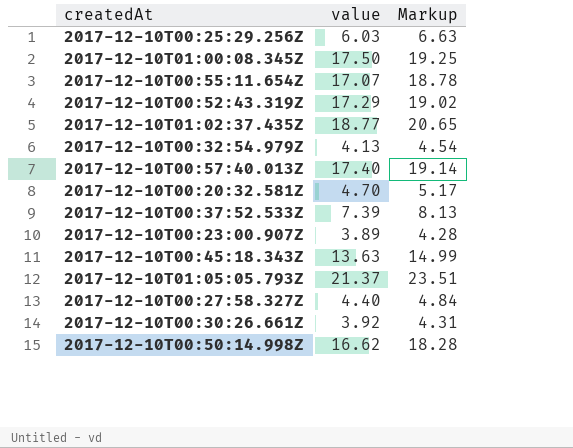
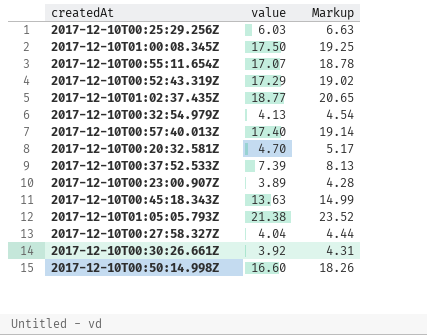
2017-12-10T01:05:05.793Z | value: 21.37 -> 21.38
2017-12-10T01:05:05.793Z | Markup: 23.51 -> 23.52
2017-12-10T00:27:58.327Z | value: 4.40 -> 4.04
2017-12-10T00:27:58.327Z | Markup: 4.84 -> 4.44
2017-12-10T00:50:14.998Z | value: 16.62 -> 16.60
2017-12-10T00:50:14.998Z | Markup: 18.28 -> 18.26

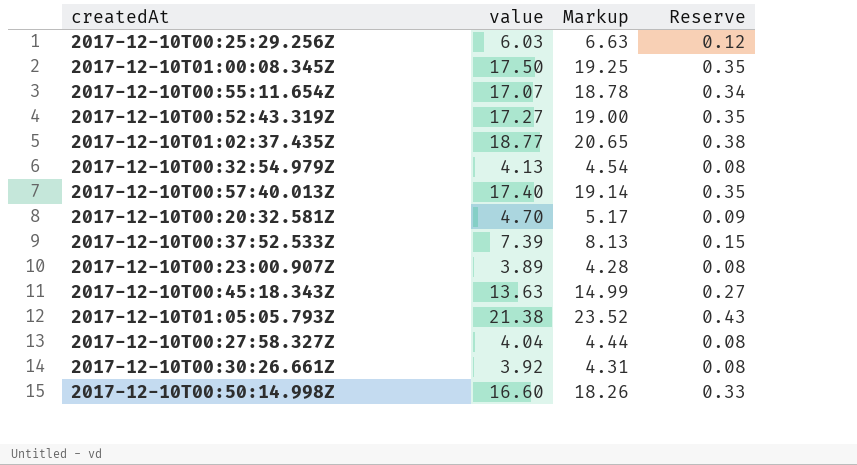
column Reserve | formula: none -> [value] * 0.02
2017-12-10T00:52:43.319Z | value: 17.29 -> 17.27
2017-12-10T00:52:43.319Z | Markup: 19.02 -> 19.00

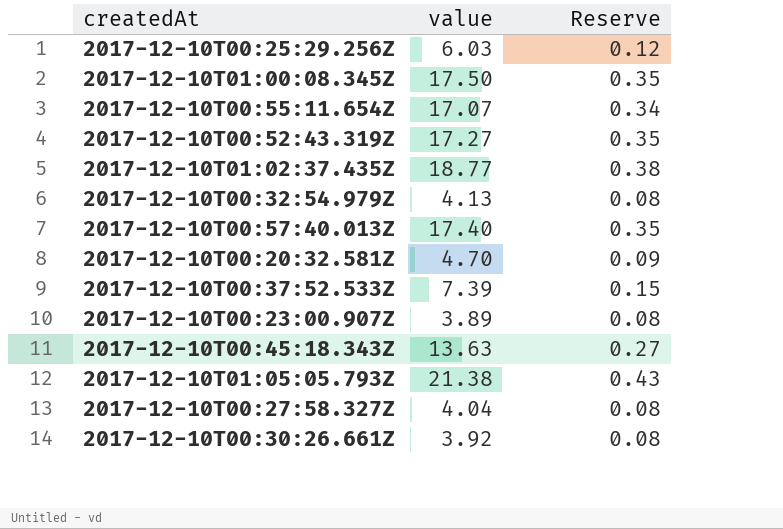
column Markup | formula: [value] * 1.1 -> none
row 2017-12-10T00:50:14.998Z: 16.60 | 18.26 | 0.33 -> none

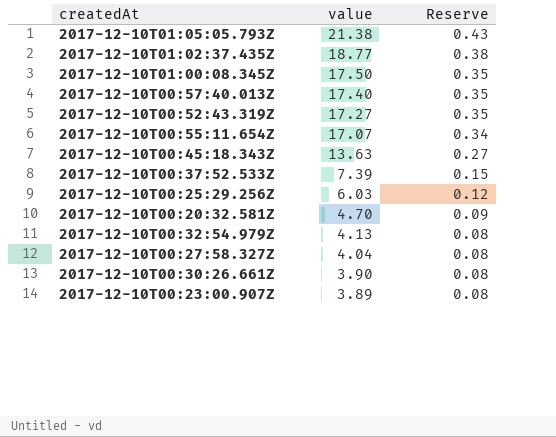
row order: none -> value descending
2017-12-10T00:30:26.661Z | value: 3.92 -> 3.90

